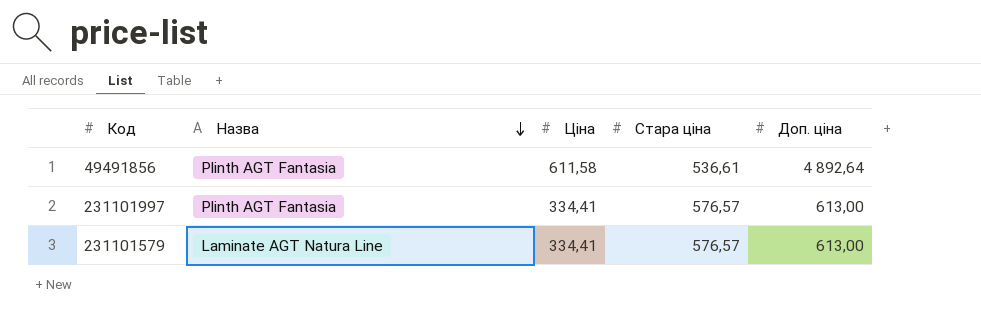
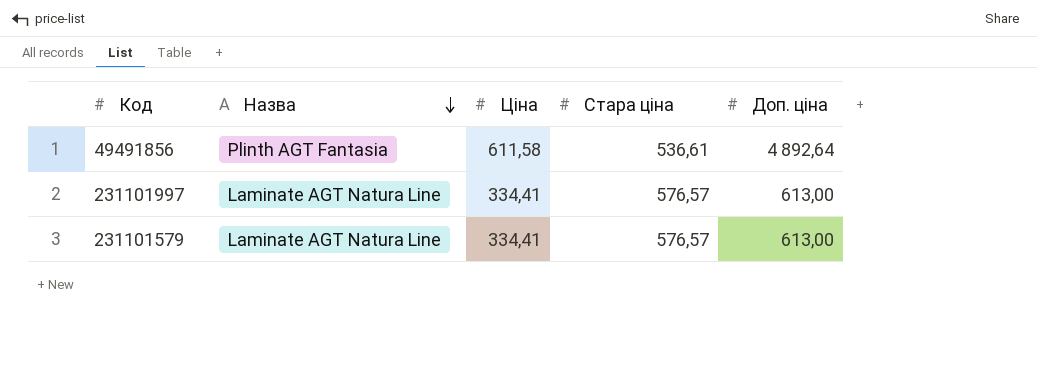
231101997 | Назва: Plinth AGT Fantasia -> Laminate AGT Natura Line

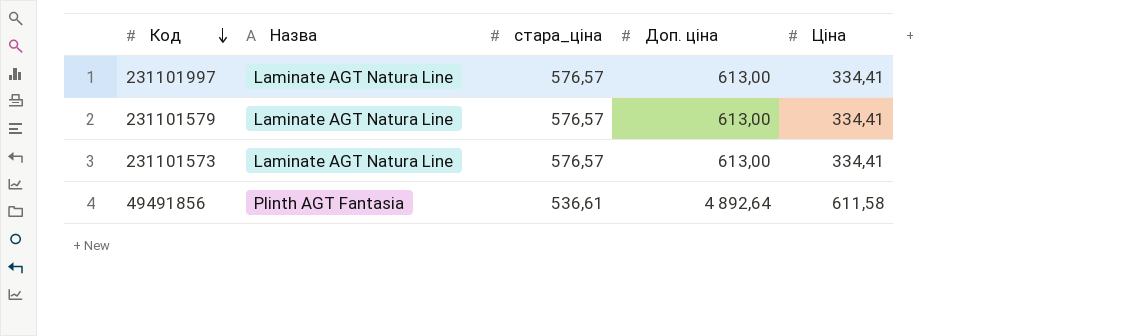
row order: Назва descending -> Код descending
column name: Стара ціна -> стара_ціна
column Ціна | position: 3 -> 5
row 231101573: none -> Laminate AGT Natura Line | 576,57 | 613,00 | 334,41

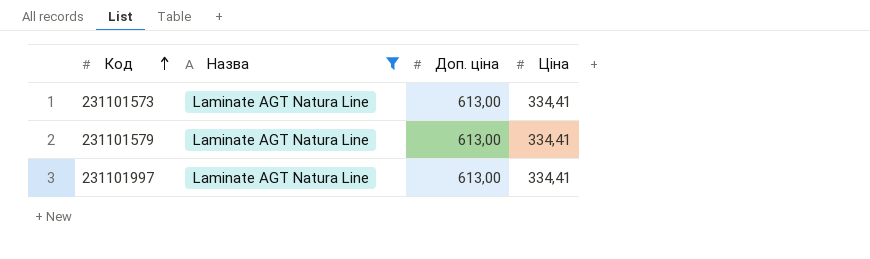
filter: none -> Назва = Laminate AGT Natura Line
row order: Код descending -> Код ascending
column стара_ціна | position: 3 -> none

